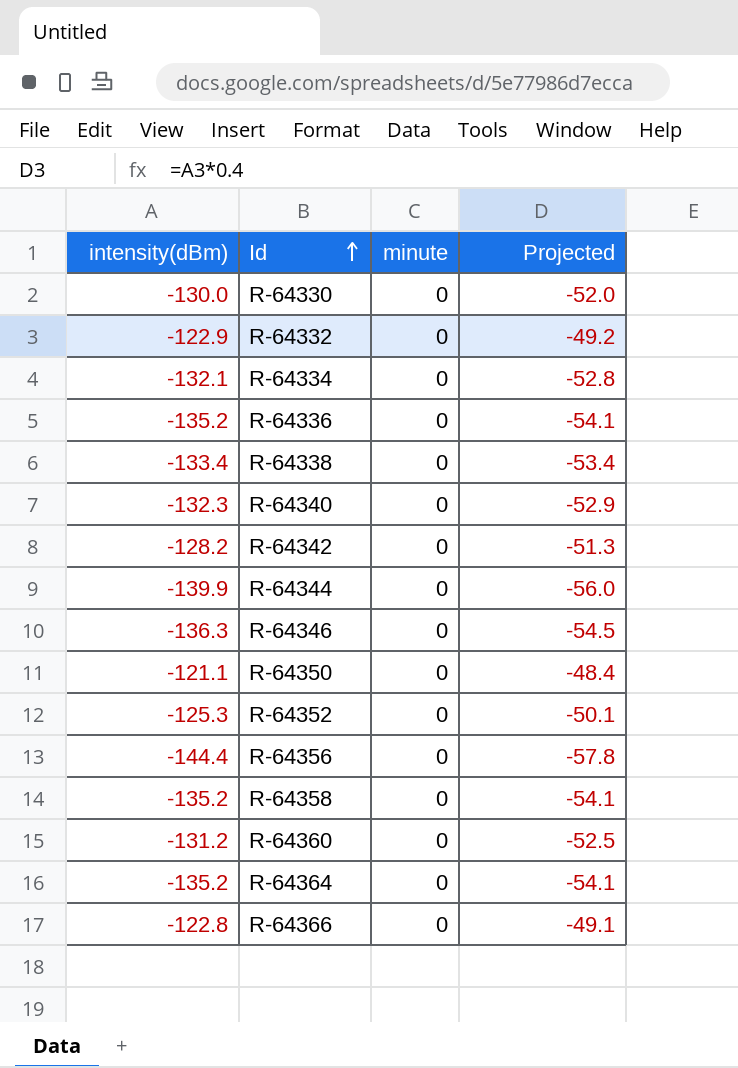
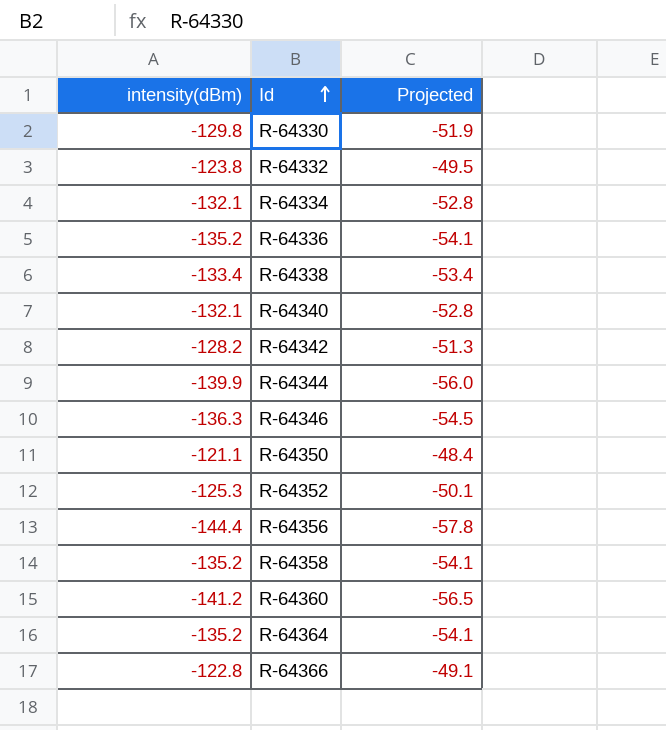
column minute | position: 3 -> none
R-64330 | intensity(dBm): -130.0 -> -129.8
R-64330 | Projected: -52.0 -> -51.9
R-64332 | intensity(dBm): -122.9 -> -123.8
R-64332 | Projected: -49.2 -> -49.5
R-64340 | intensity(dBm): -132.3 -> -132.1
R-64340 | Projected: -52.9 -> -52.8
R-64360 | intensity(dBm): -131.2 -> -141.2
R-64360 | Projected: -52.5 -> -56.5

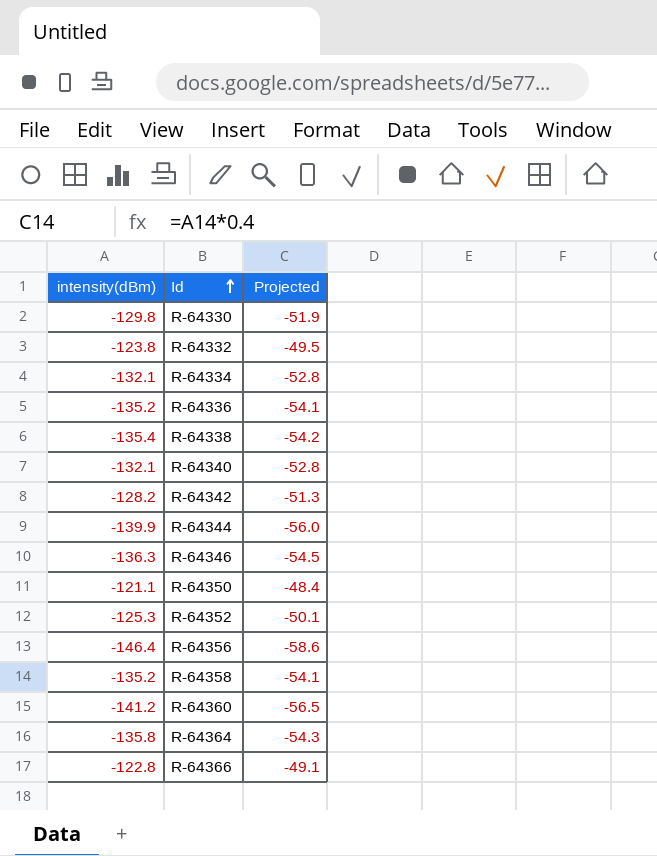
R-64338 | intensity(dBm): -133.4 -> -135.4
R-64338 | Projected: -53.4 -> -54.2
R-64356 | intensity(dBm): -144.4 -> -146.4
R-64356 | Projected: -57.8 -> -58.6
R-64364 | intensity(dBm): -135.2 -> -135.8
R-64364 | Projected: -54.1 -> -54.3

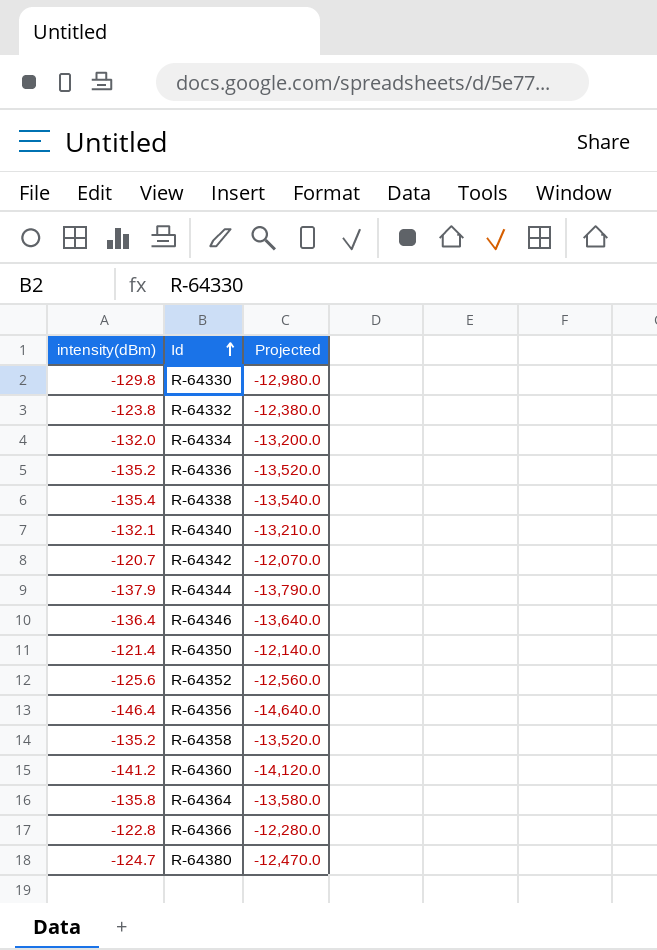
column Projected | formula: [intensity(dBm)] * 0.4 -> [intensity(dBm)] * 100
R-64334 | intensity(dBm): -132.1 -> -132.0
R-64342 | intensity(dBm): -128.2 -> -120.7
R-64344 | intensity(dBm): -139.9 -> -137.9
R-64346 | intensity(dBm): -136.3 -> -136.4
R-64350 | intensity(dBm): -121.1 -> -121.4
R-64352 | intensity(dBm): -125.3 -> -125.6
row R-64380: none -> -124.7 | -12,470.0

